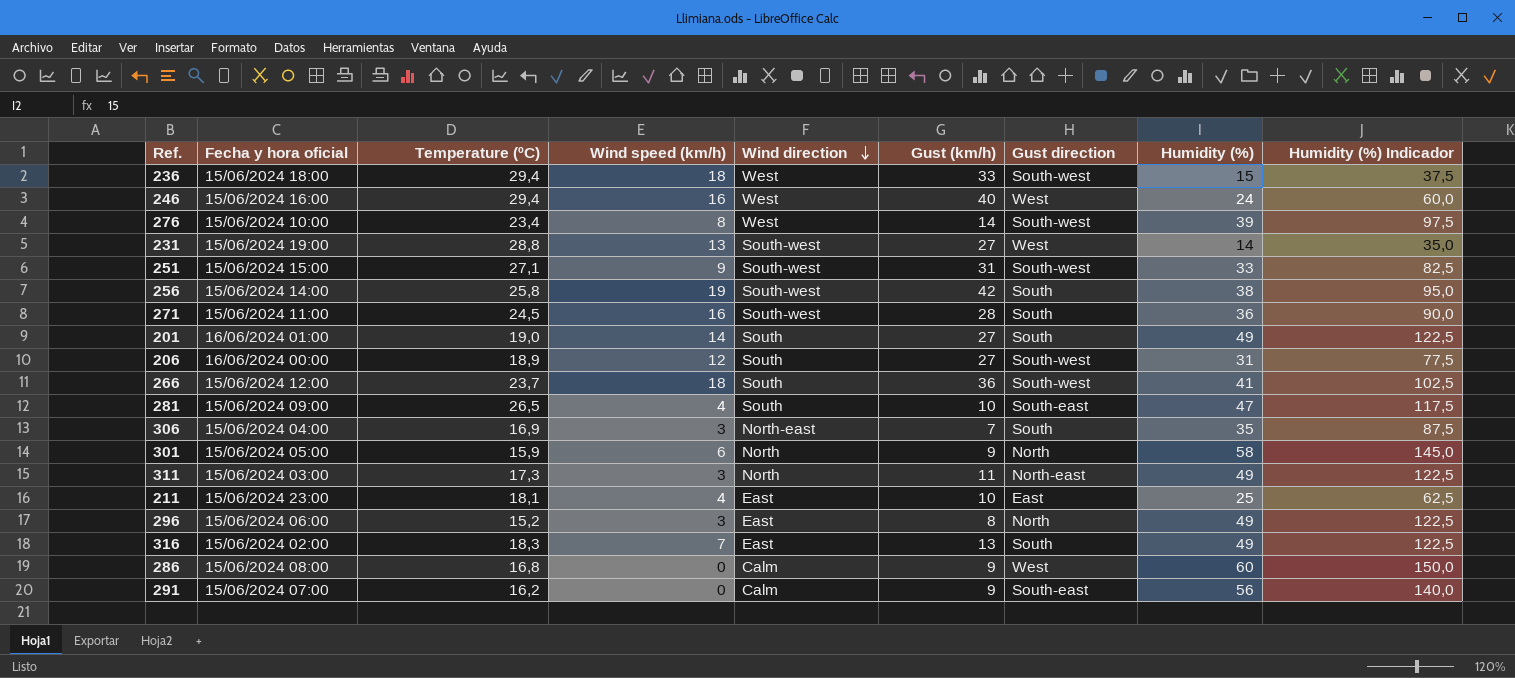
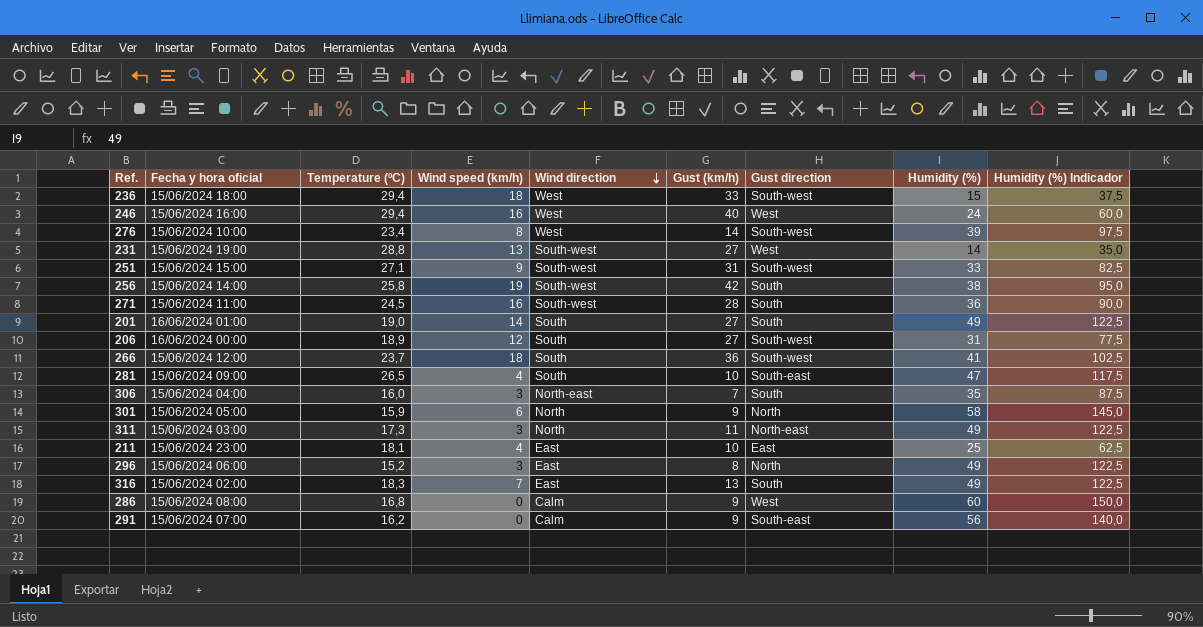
306 | Temperature (ºC): 16,9 -> 16,0

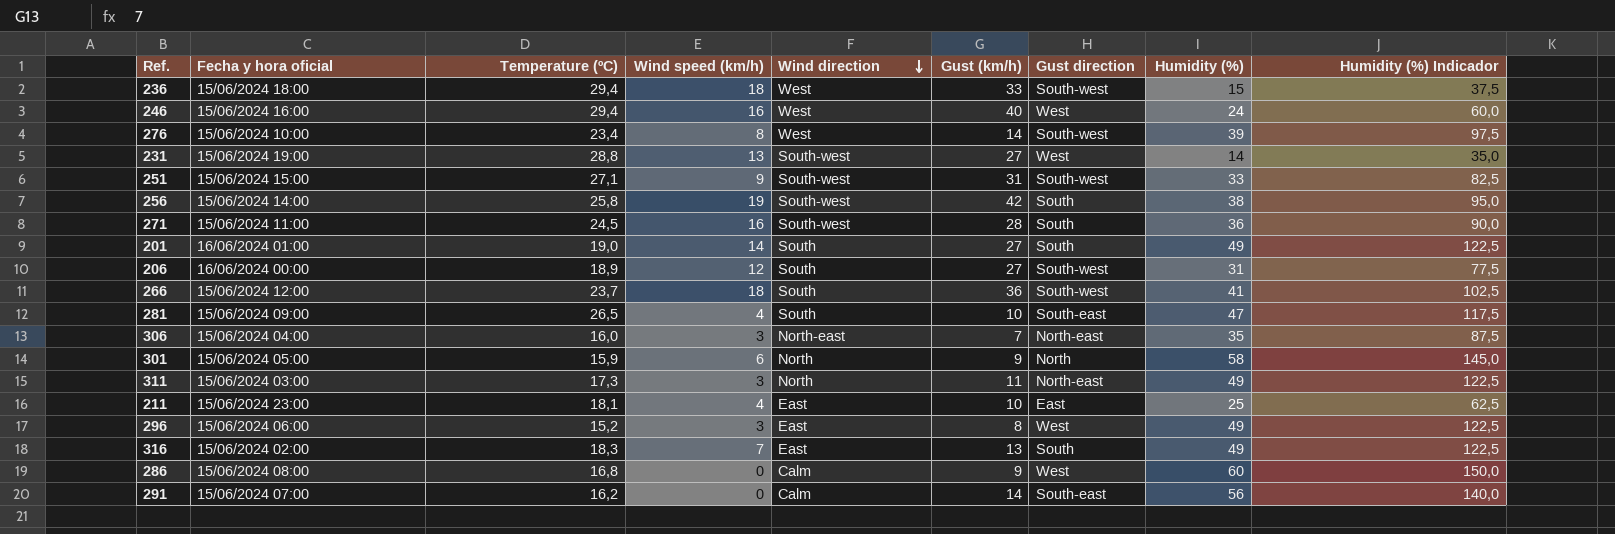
306 | Gust direction: South -> North-east
296 | Gust direction: North -> West
291 | Gust (km/h): 9 -> 14

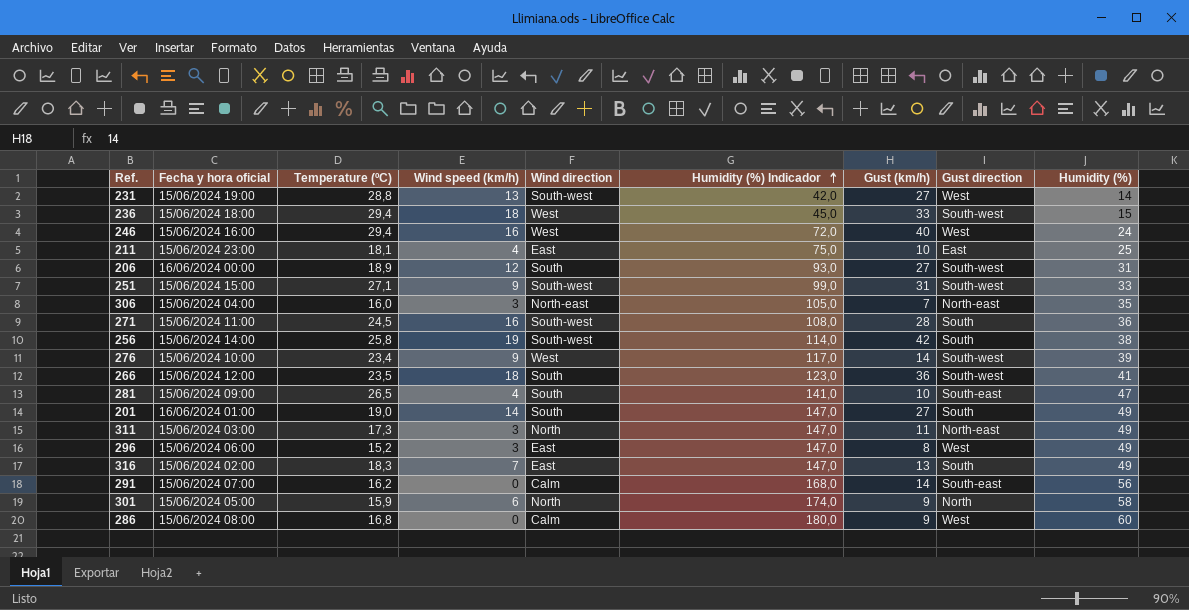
row order: Wind direction descending -> Humidity (%) Indicador ascending
column Humidity (%) Indicador | formula: [Humidity (%)] * 2,5 -> [Humidity (%)] * 3
column Humidity (%) Indicador | position: 9 -> 6
276 | Wind speed (km/h): 8 -> 9
266 | Temperature (ºC): 23,7 -> 23,5

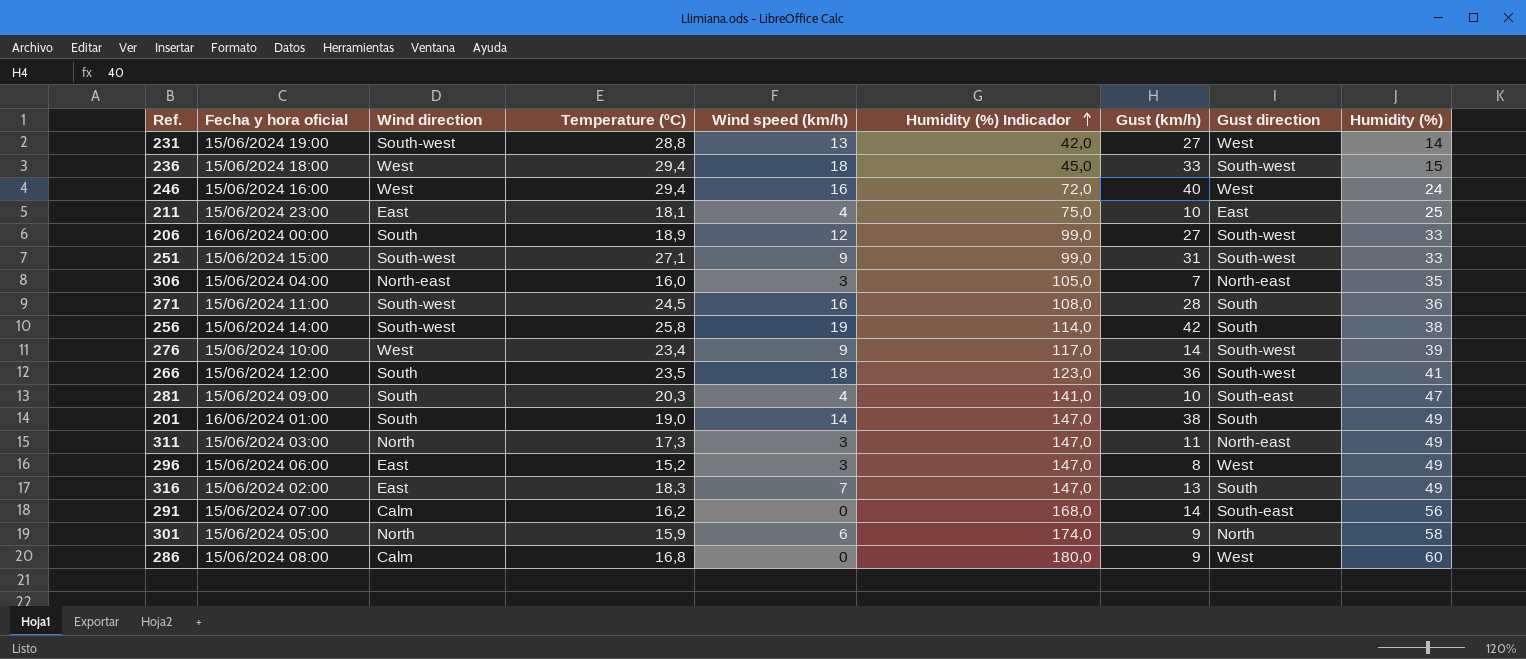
column Wind direction | position: 5 -> 3
206 | Humidity (%) Indicador: 93,0 -> 99,0
206 | Humidity (%): 31 -> 33
281 | Temperature (ºC): 26,5 -> 20,3
201 | Gust (km/h): 27 -> 38

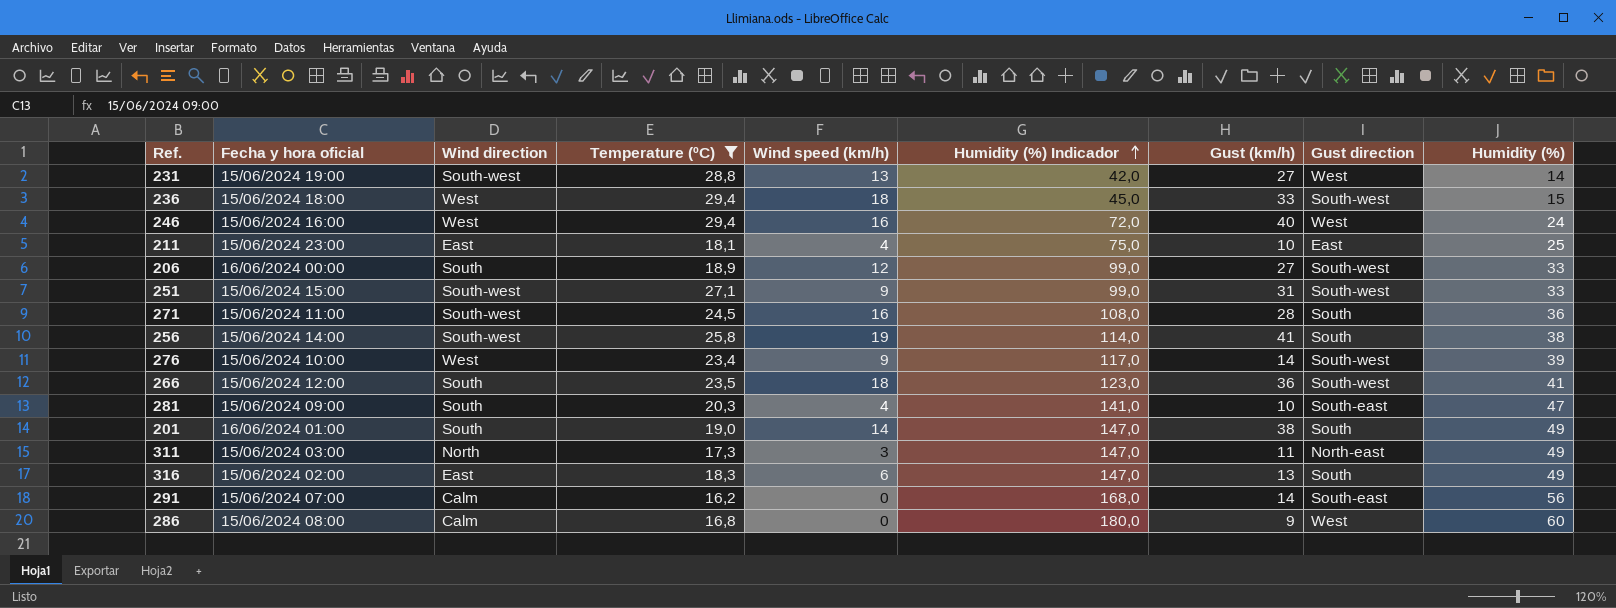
filter: none -> Temperature (ºC) >= 16,2
256 | Gust (km/h): 42 -> 41
316 | Wind speed (km/h): 7 -> 6

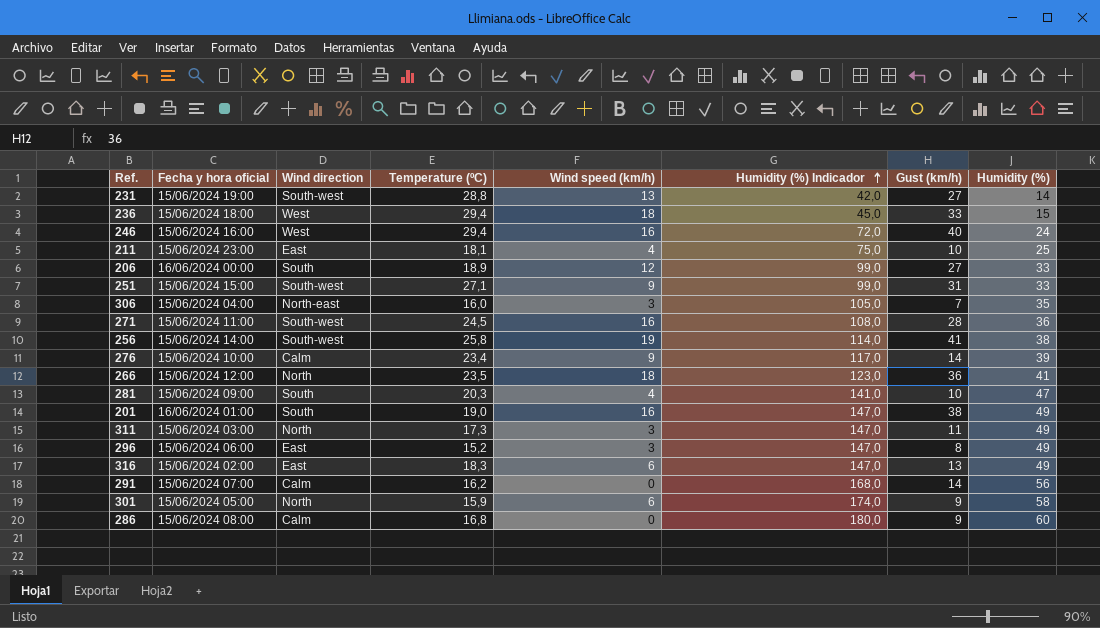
filter: Temperature (ºC) >= 16,2 -> none
column Gust direction | position: 8 -> none
276 | Wind direction: West -> Calm
266 | Wind direction: South -> North
201 | Wind speed (km/h): 14 -> 16

